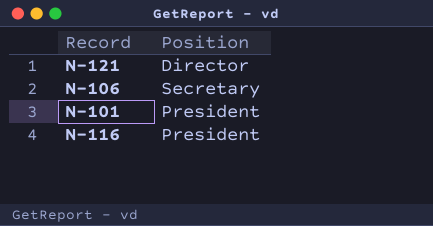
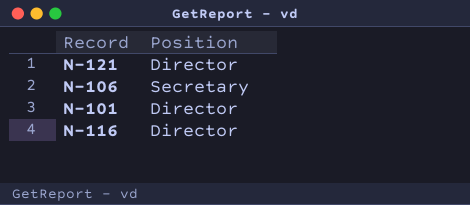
N-101 | Position: President -> Director
N-116 | Position: President -> Director

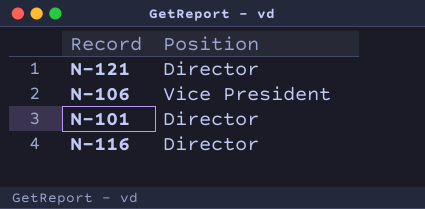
N-106 | Position: Secretary -> Vice President

